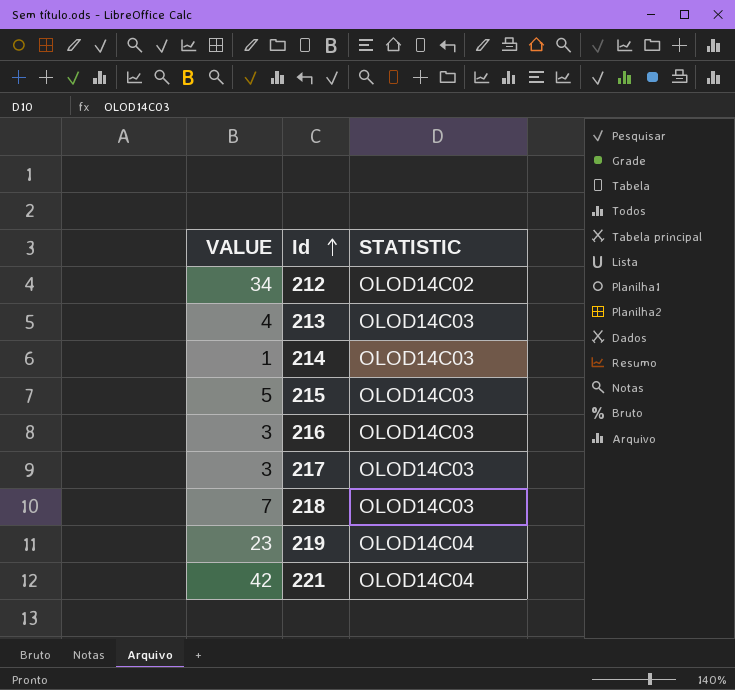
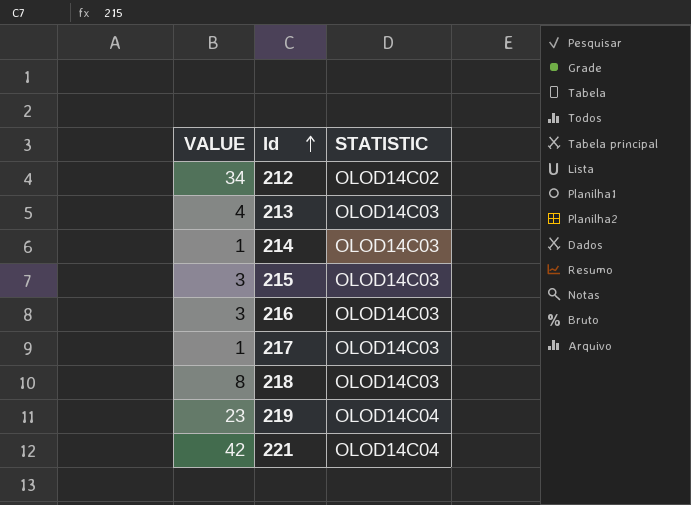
215 | VALUE: 5 -> 3
217 | VALUE: 3 -> 1
218 | VALUE: 7 -> 8

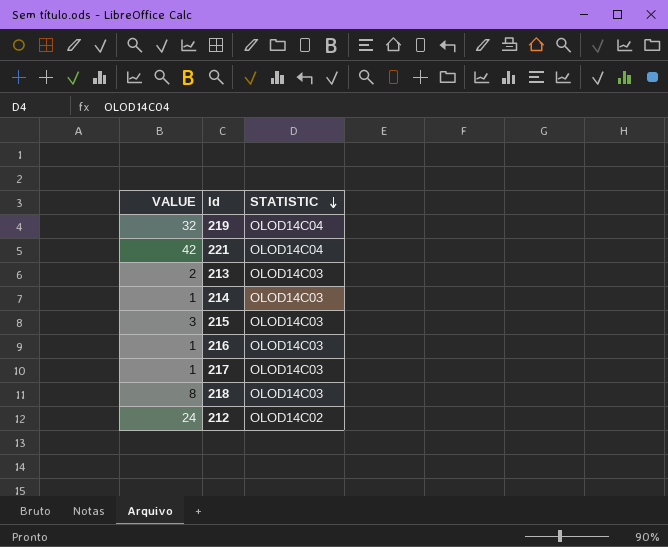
row order: Id ascending -> STATISTIC descending
219 | VALUE: 23 -> 32
213 | VALUE: 4 -> 2
216 | VALUE: 3 -> 1
212 | VALUE: 34 -> 24

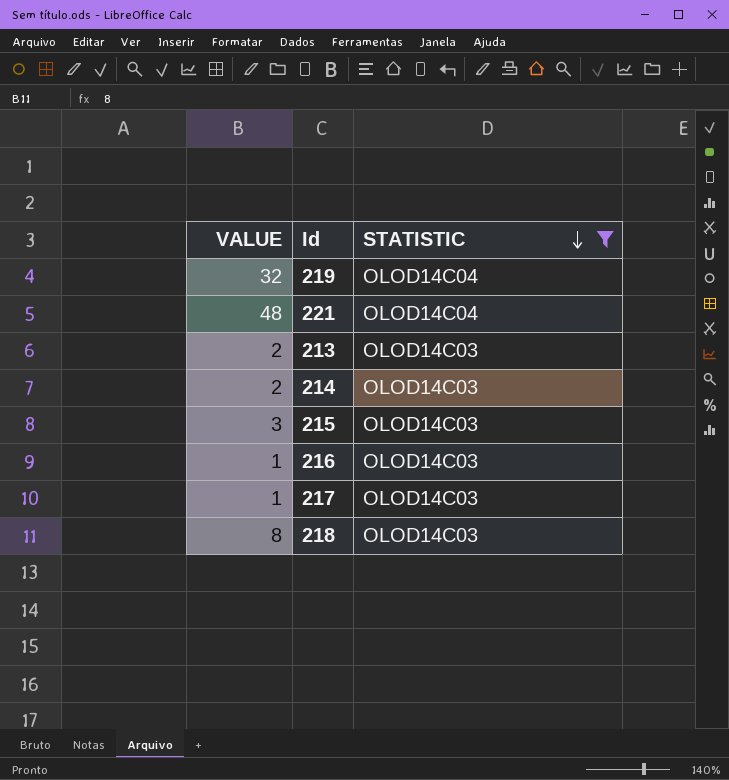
filter: none -> STATISTIC != OLOD14C02
221 | VALUE: 42 -> 48
214 | VALUE: 1 -> 2

